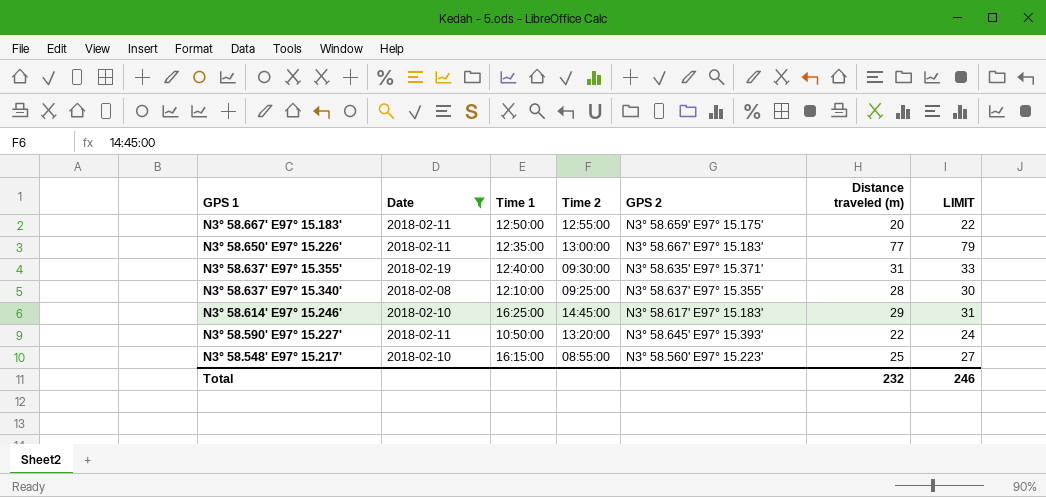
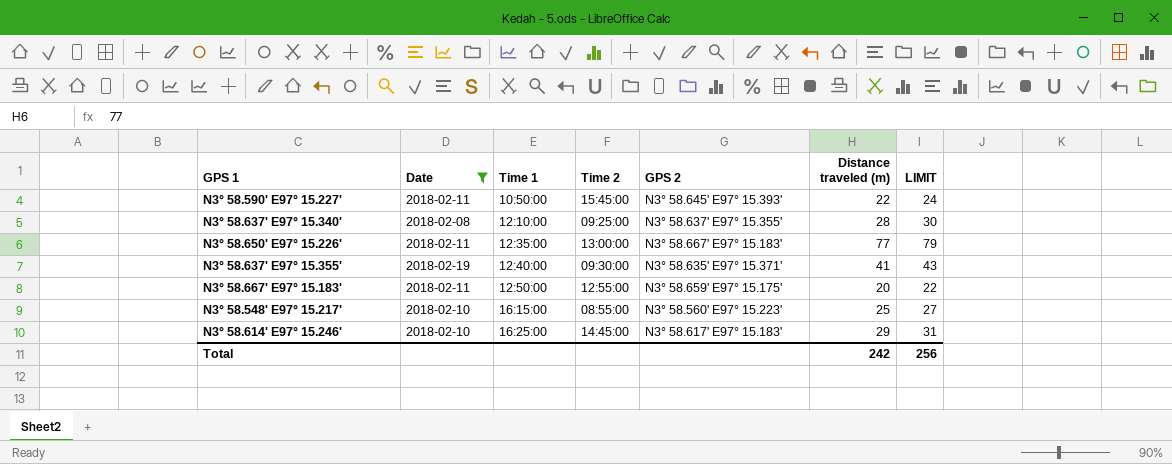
row order: GPS 1 descending -> Time 1 ascending
N3° 58.590' E97° 15.227' | Time 2: 13:20:00 -> 15:45:00
N3° 58.637' E97° 15.355' | Distance traveled (m): 31 -> 41
N3° 58.637' E97° 15.355' | LIMIT: 33 -> 43
Total | Distance traveled (m): 232 -> 242
Total | LIMIT: 246 -> 256

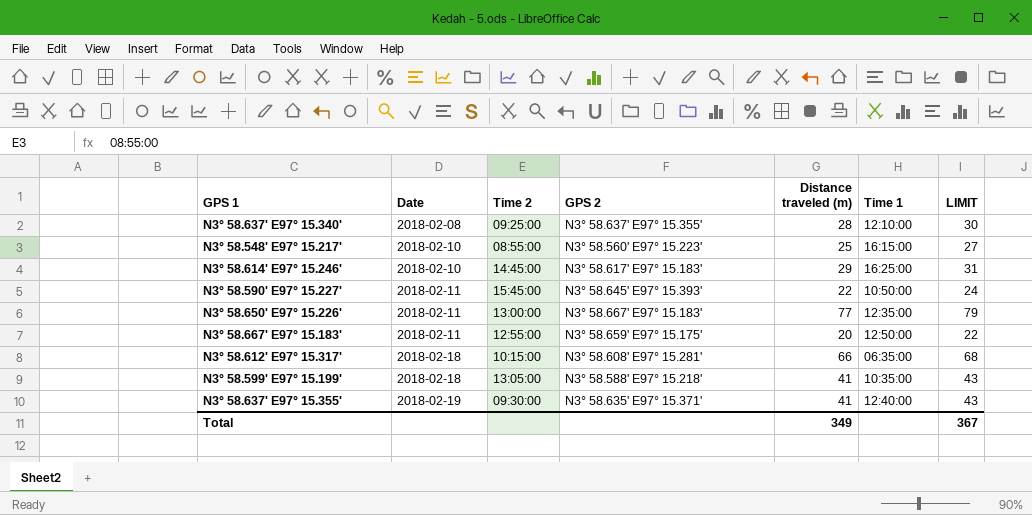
filter: Date != 2018-02-18 -> none
row order: Time 1 ascending -> Date ascending
column Time 1 | position: 3 -> 6
Total | Distance traveled (m): 242 -> 349
Total | LIMIT: 256 -> 367

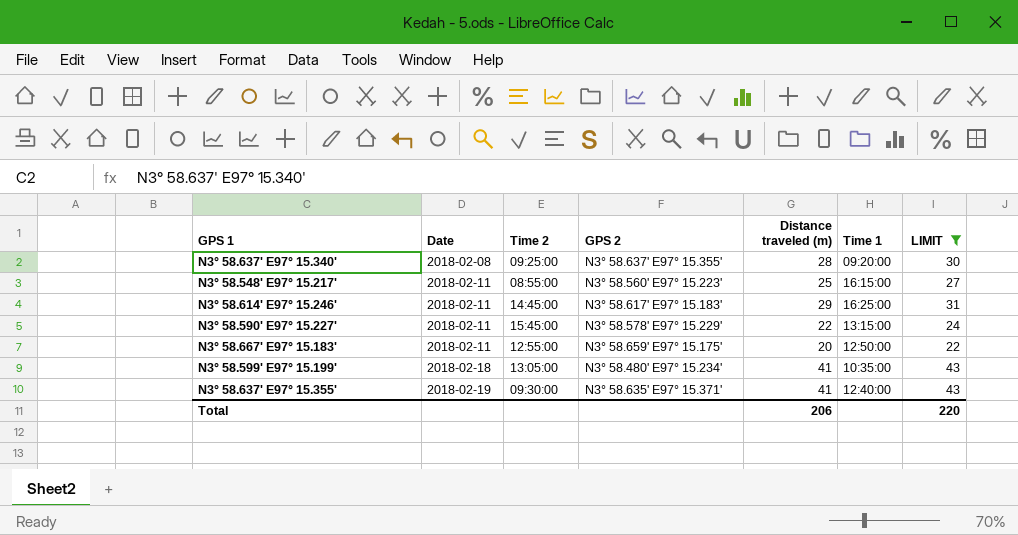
filter: none -> LIMIT <= 43
N3° 58.637' E97° 15.340' | Time 1: 12:10:00 -> 09:20:00
N3° 58.548' E97° 15.217' | Date: 2018-02-10 -> 2018-02-11
N3° 58.614' E97° 15.246' | Date: 2018-02-10 -> 2018-02-11
N3° 58.590' E97° 15.227' | GPS 2: N3° 58.645' E97° 15.393' -> N3° 58.578' E97° 15.229'
N3° 58.590' E97° 15.227' | Time 1: 10:50:00 -> 13:15:00
N3° 58.599' E97° 15.199' | GPS 2: N3° 58.588' E97° 15.218' -> N3° 58.480' E97° 15.234'
Total | Distance traveled (m): 349 -> 206
Total | LIMIT: 367 -> 220

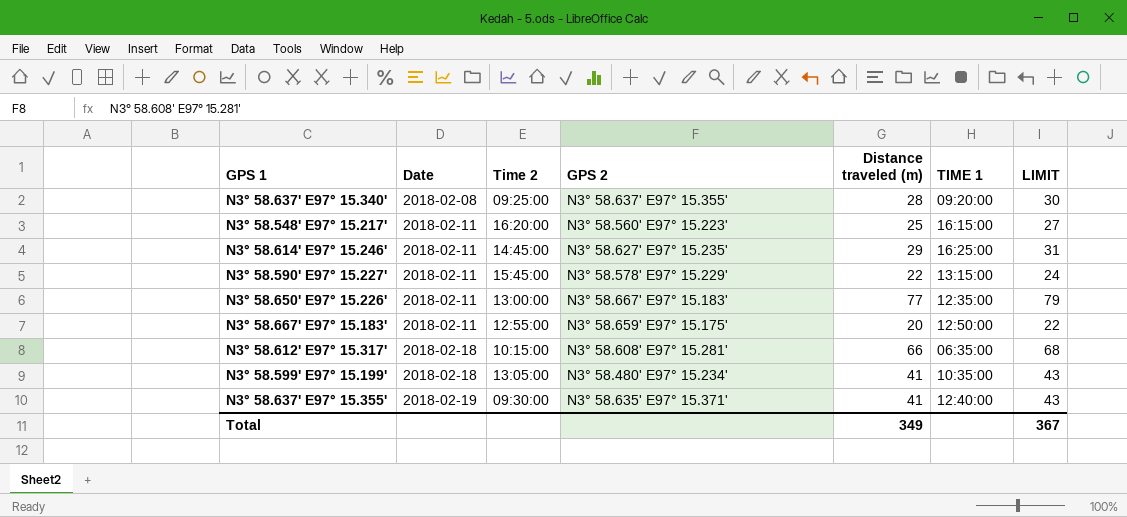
filter: LIMIT <= 43 -> none
column name: Time 1 -> TIME 1
N3° 58.548' E97° 15.217' | Time 2: 08:55:00 -> 16:20:00
N3° 58.614' E97° 15.246' | GPS 2: N3° 58.617' E97° 15.183' -> N3° 58.627' E97° 15.235'
Total | Distance traveled (m): 206 -> 349
Total | LIMIT: 220 -> 367

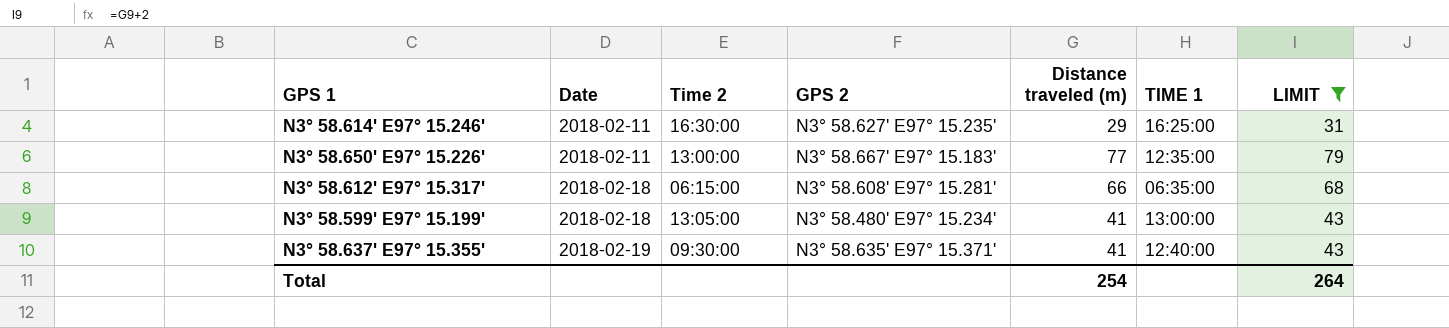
filter: none -> LIMIT >= 31
N3° 58.614' E97° 15.246' | Time 2: 14:45:00 -> 16:30:00
N3° 58.612' E97° 15.317' | Time 2: 10:15:00 -> 06:15:00
N3° 58.599' E97° 15.199' | TIME 1: 10:35:00 -> 13:00:00
Total | Distance traveled (m): 349 -> 254
Total | LIMIT: 367 -> 264

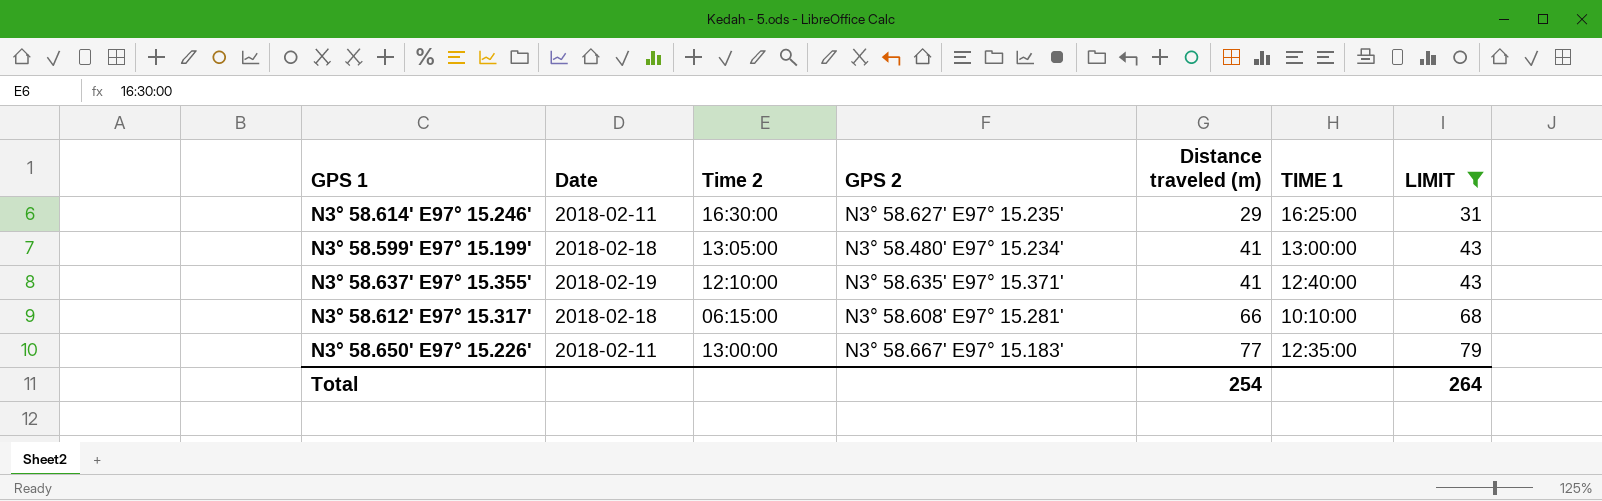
row order: Date ascending -> Distance traveled (m) ascending
N3° 58.637' E97° 15.355' | Time 2: 09:30:00 -> 12:10:00
N3° 58.612' E97° 15.317' | TIME 1: 06:35:00 -> 10:10:00

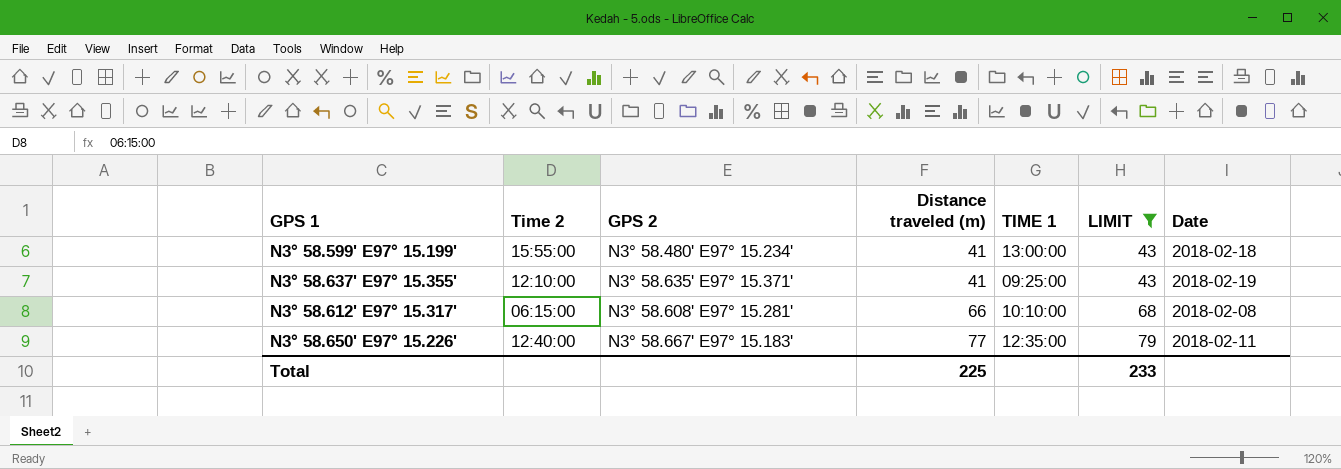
column Date | position: 2 -> 7
row N3° 58.614' E97° 15.246': 2018-02-11 | 16:30:00 | N3° 58.627' E97° 15.235' | 29 | 16:25:00 | 31 -> none
N3° 58.599' E97° 15.199' | Time 2: 13:05:00 -> 15:55:00
N3° 58.637' E97° 15.355' | TIME 1: 12:40:00 -> 09:25:00
N3° 58.612' E97° 15.317' | Date: 2018-02-18 -> 2018-02-08
N3° 58.650' E97° 15.226' | Time 2: 13:00:00 -> 12:40:00
Total | Distance traveled (m): 254 -> 225
Total | LIMIT: 264 -> 233

